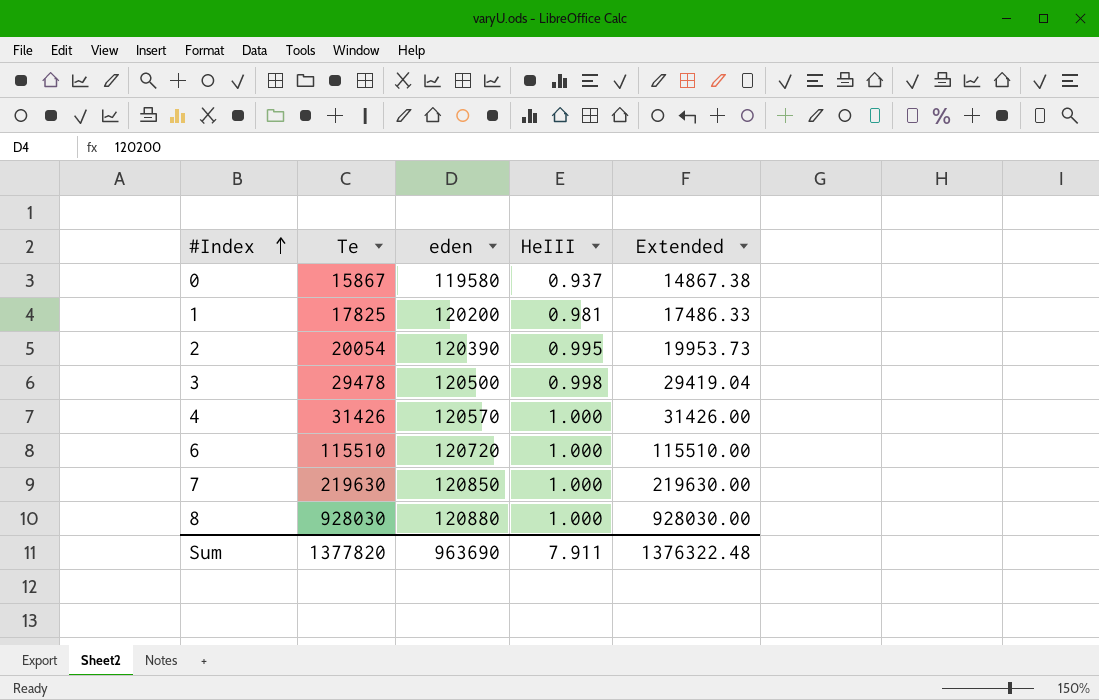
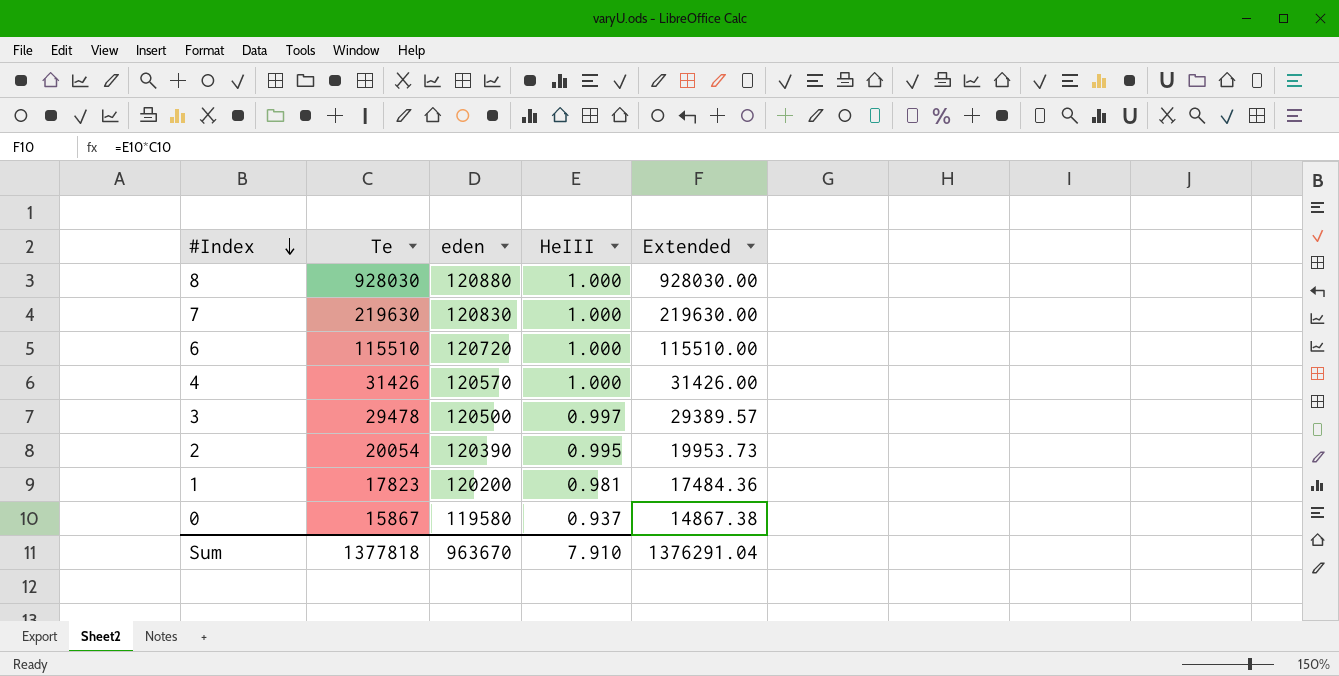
row order: #Index ascending -> #Index descending
7 | eden: 120850 -> 120830
3 | HeIII: 0.998 -> 0.997
3 | Extended: 29419.04 -> 29389.57
1 | Te: 17825 -> 17823
1 | Extended: 17486.33 -> 17484.36
Sum | Te: 1377820 -> 1377818
Sum | eden: 963690 -> 963670
Sum | HeIII: 7.911 -> 7.910
Sum | Extended: 1376322.48 -> 1376291.04

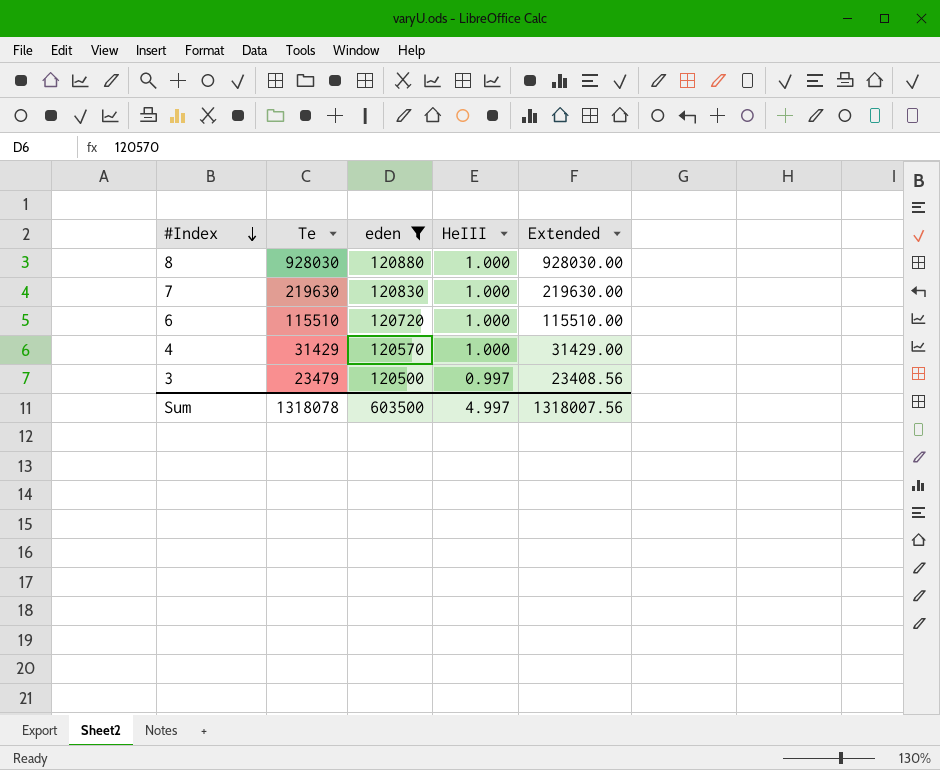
filter: none -> eden >= 120500
4 | Te: 31426 -> 31429
4 | Extended: 31426.00 -> 31429.00
3 | Te: 29478 -> 23479
3 | Extended: 29389.57 -> 23408.56
Sum | Te: 1377818 -> 1318078
Sum | eden: 963670 -> 603500
Sum | HeIII: 7.910 -> 4.997
Sum | Extended: 1376291.04 -> 1318007.56

